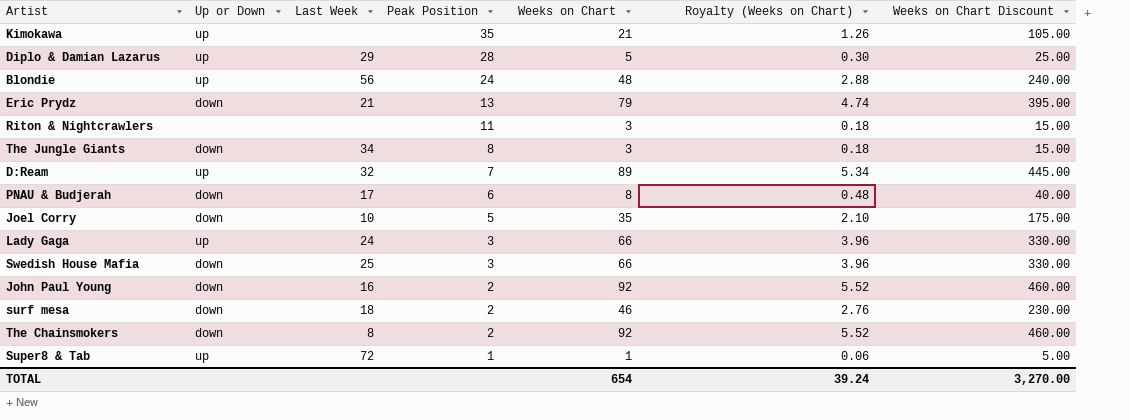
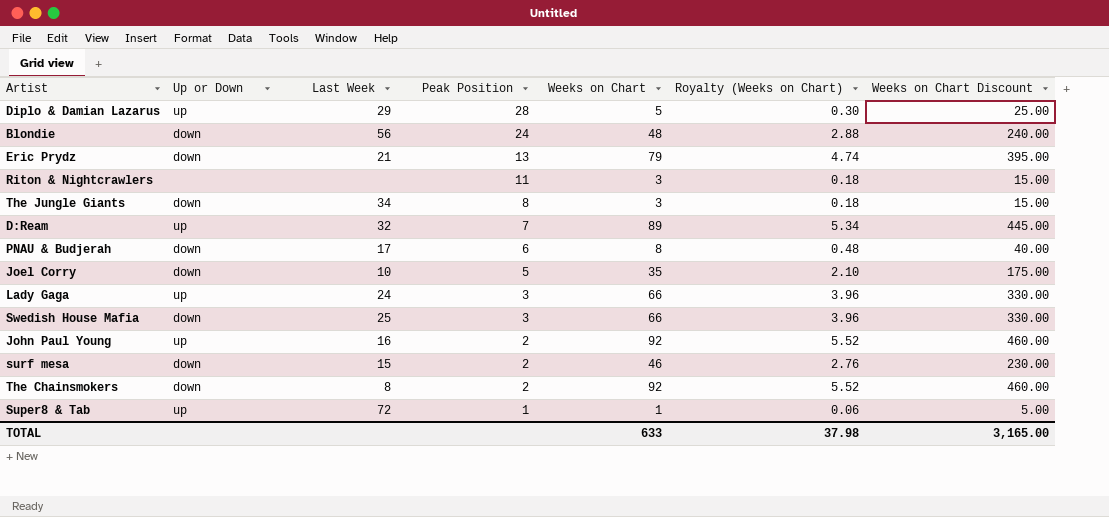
row Kimokawa: up | none | 35 | 21 | 1.26 | 105.00 -> none
Blondie | Up or Down: up -> down
John Paul Young | Up or Down: down -> up
surf mesa | Last Week: 18 -> 15
TOTAL | Weeks on Chart: 654 -> 633
TOTAL | Royalty (Weeks on Chart): 39.24 -> 37.98
TOTAL | Weeks on Chart Discount: 3,270.00 -> 3,165.00

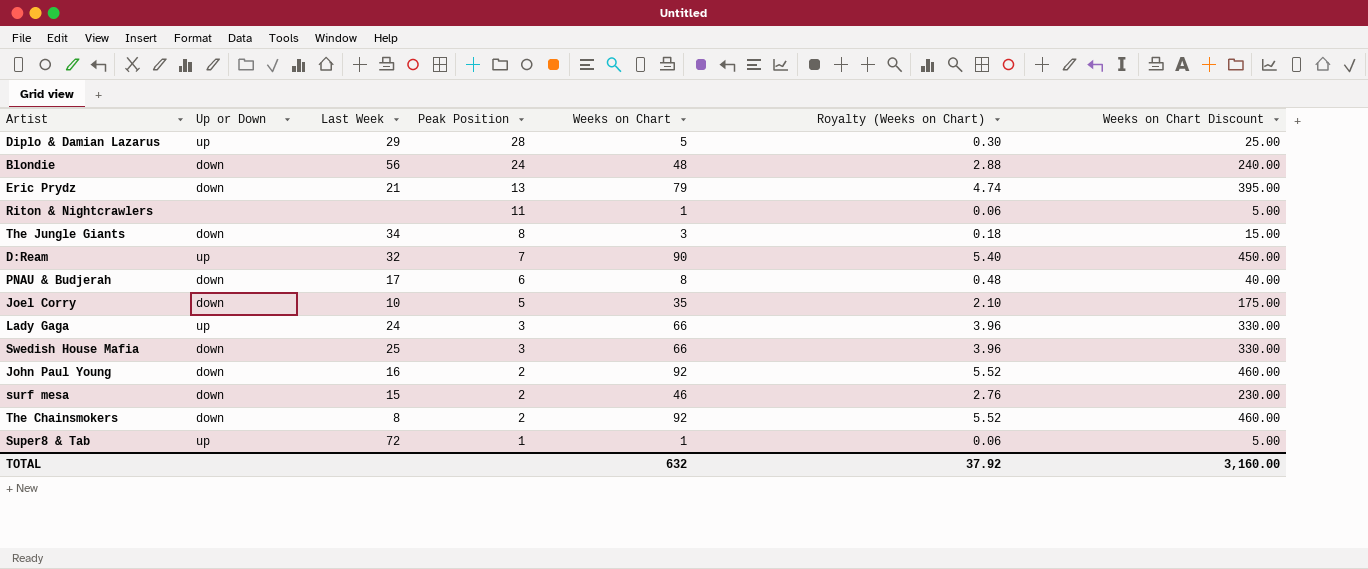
Riton & Nightcrawlers | Weeks on Chart: 3 -> 1
Riton & Nightcrawlers | Royalty (Weeks on Chart): 0.18 -> 0.06
Riton & Nightcrawlers | Weeks on Chart Discount: 15.00 -> 5.00
D:Ream | Weeks on Chart: 89 -> 90
D:Ream | Royalty (Weeks on Chart): 5.34 -> 5.40
D:Ream | Weeks on Chart Discount: 445.00 -> 450.00
John Paul Young | Up or Down: up -> down
TOTAL | Weeks on Chart: 633 -> 632
TOTAL | Royalty (Weeks on Chart): 37.98 -> 37.92
TOTAL | Weeks on Chart Discount: 3,165.00 -> 3,160.00

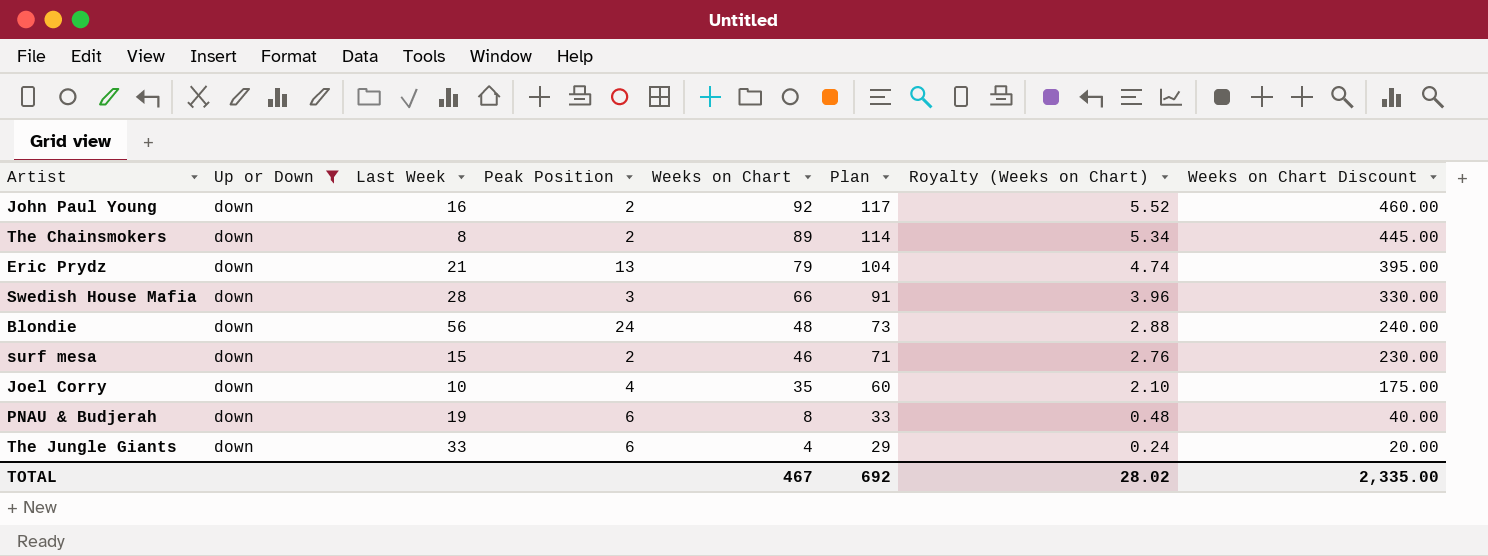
filter: none -> Up or Down = down
row order: Peak Position descending -> Weeks on Chart descending
column Plan | formula: none -> [Weeks on Chart] + 25
The Chainsmokers | Weeks on Chart: 92 -> 89
The Chainsmokers | Royalty (Weeks on Chart): 5.52 -> 5.34
The Chainsmokers | Weeks on Chart Discount: 460.00 -> 445.00
Swedish House Mafia | Last Week: 25 -> 28
Joel Corry | Peak Position: 5 -> 4
PNAU & Budjerah | Last Week: 17 -> 19
The Jungle Giants | Last Week: 34 -> 33
The Jungle Giants | Peak Position: 8 -> 6
The Jungle Giants | Weeks on Chart: 3 -> 4
The Jungle Giants | Royalty (Weeks on Chart): 0.18 -> 0.24
The Jungle Giants | Weeks on Chart Discount: 15.00 -> 20.00
TOTAL | Weeks on Chart: 632 -> 467
TOTAL | Royalty (Weeks on Chart): 37.92 -> 28.02
TOTAL | Weeks on Chart Discount: 3,160.00 -> 2,335.00

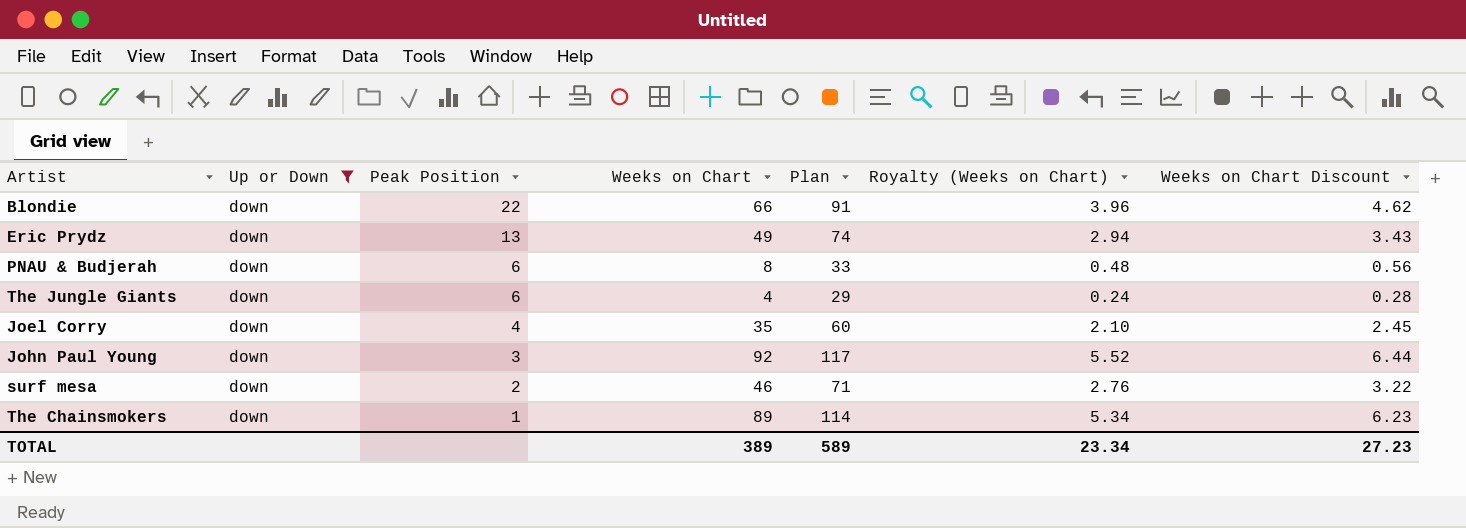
row order: Weeks on Chart descending -> Peak Position descending
column Last Week | position: 3 -> none
column Weeks on Chart Discount | formula: [Weeks on Chart] * 5 -> [Weeks on Chart] * 0.07
row Swedish House Mafia: down | 28 | 3 | 66 | 91 | 3.96 | 330.00 -> none
Blondie | Peak Position: 24 -> 22
Blondie | Weeks on Chart: 48 -> 66
Blondie | Plan: 73 -> 91
Blondie | Royalty (Weeks on Chart): 2.88 -> 3.96
Eric Prydz | Weeks on Chart: 79 -> 49
Eric Prydz | Plan: 104 -> 74
Eric Prydz | Royalty (Weeks on Chart): 4.74 -> 2.94
John Paul Young | Peak Position: 2 -> 3
The Chainsmokers | Peak Position: 2 -> 1
TOTAL | Weeks on Chart: 467 -> 389
TOTAL | Plan: 692 -> 589
TOTAL | Royalty (Weeks on Chart): 28.02 -> 23.34
TOTAL | Weeks on Chart Discount: 2,335.00 -> 27.23

